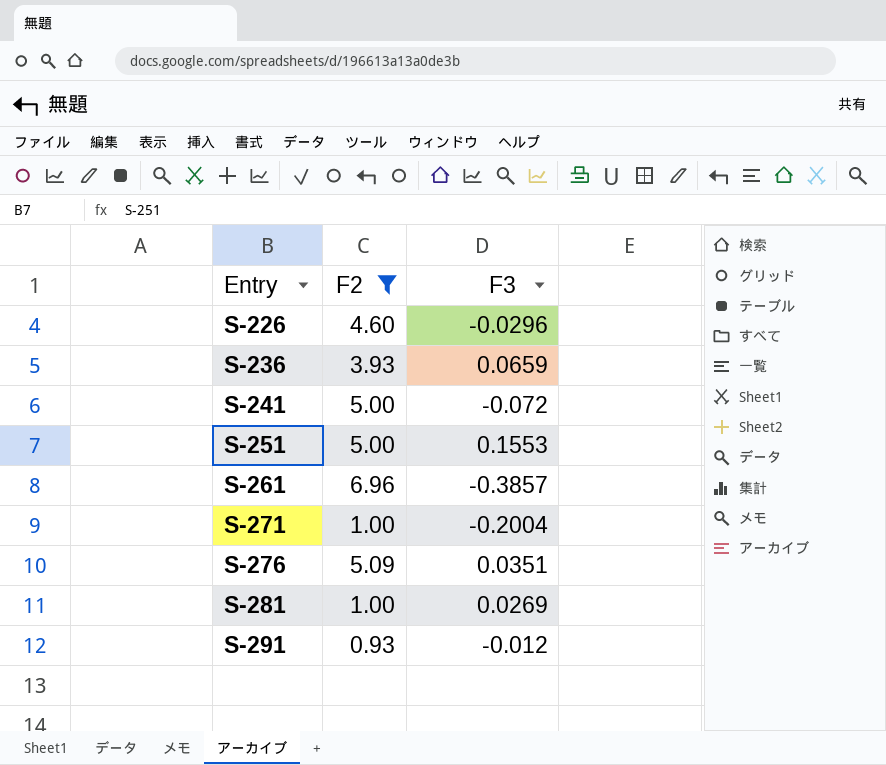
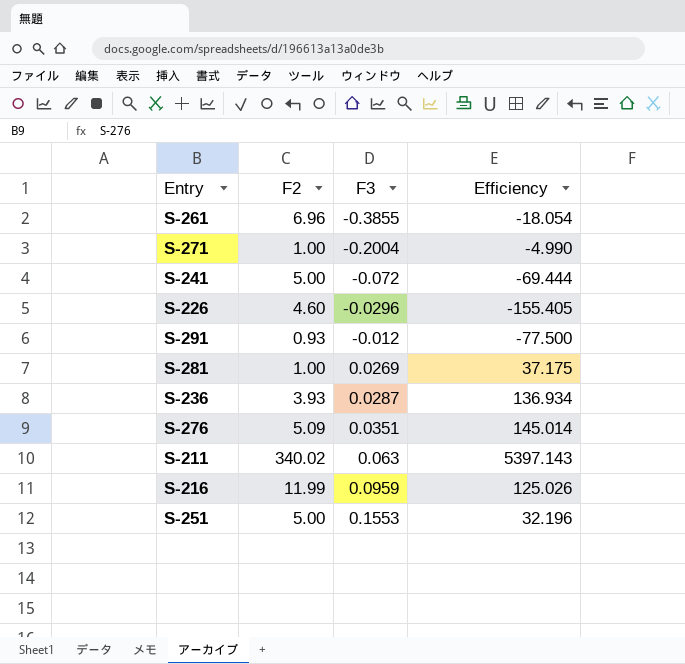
filter: F2 <= 6.96 -> none
row order: Entry ascending -> F3 ascending
column Efficiency | formula: none -> [F2] / [F3]
S-261 | F3: -0.3857 -> -0.3855
S-236 | F3: 0.0659 -> 0.0287

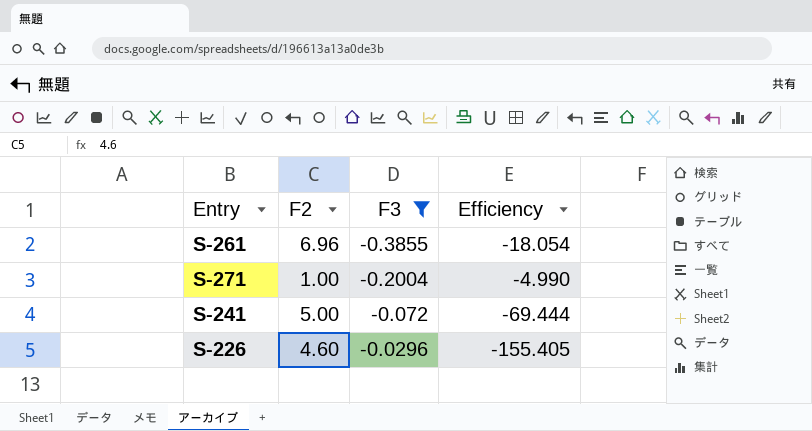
filter: none -> F3 <= -0.0296

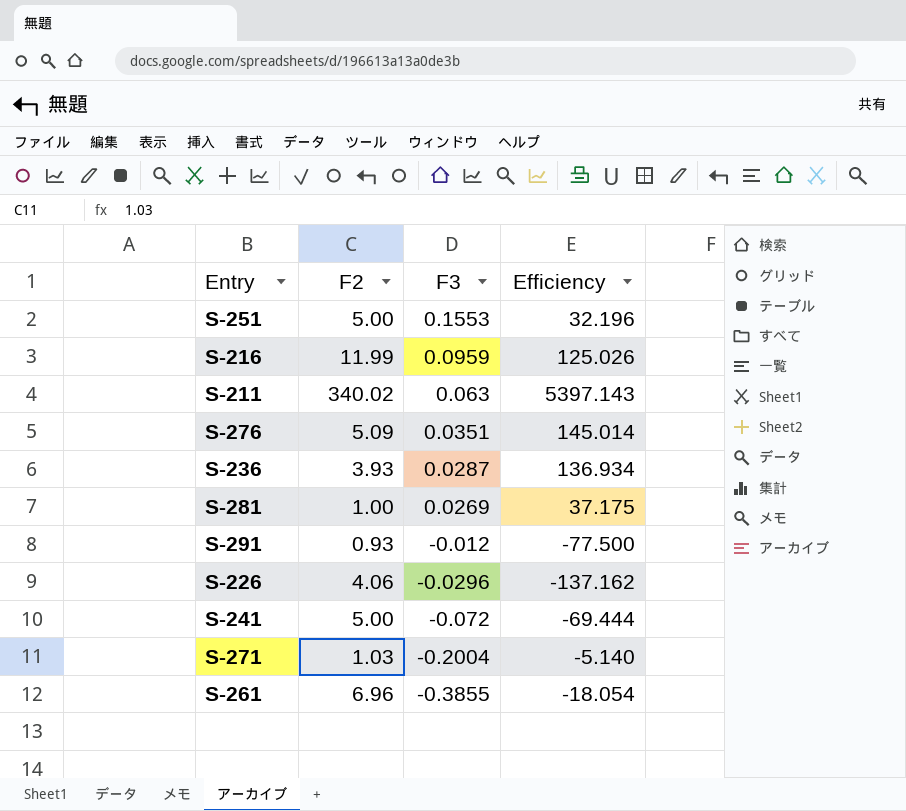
filter: F3 <= -0.0296 -> none
row order: F3 ascending -> F3 descending
S-226 | F2: 4.60 -> 4.06
S-226 | Efficiency: -155.405 -> -137.162
S-271 | F2: 1.00 -> 1.03
S-271 | Efficiency: -4.990 -> -5.140

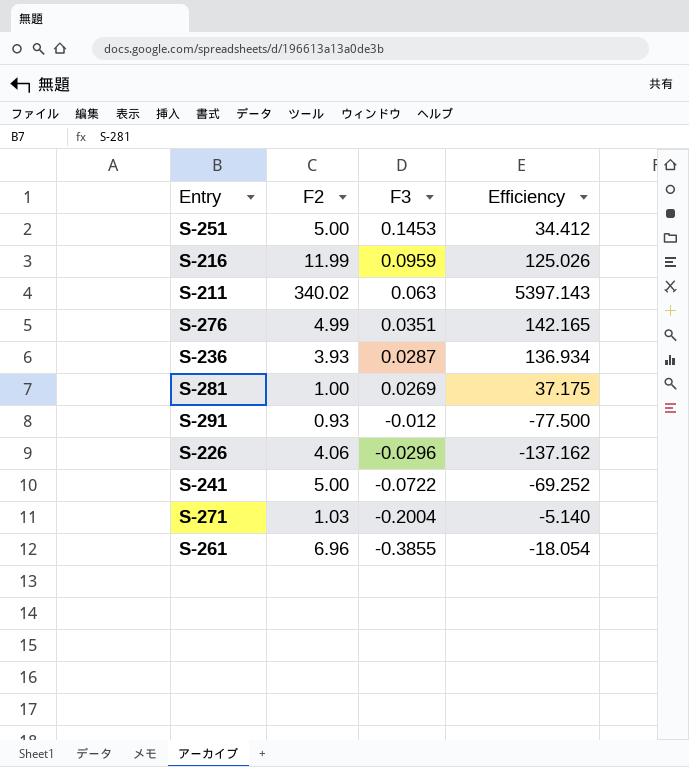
S-251 | F3: 0.1553 -> 0.1453
S-251 | Efficiency: 32.196 -> 34.412
S-276 | F2: 5.09 -> 4.99
S-276 | Efficiency: 145.014 -> 142.165
S-241 | F3: -0.072 -> -0.0722
S-241 | Efficiency: -69.444 -> -69.252

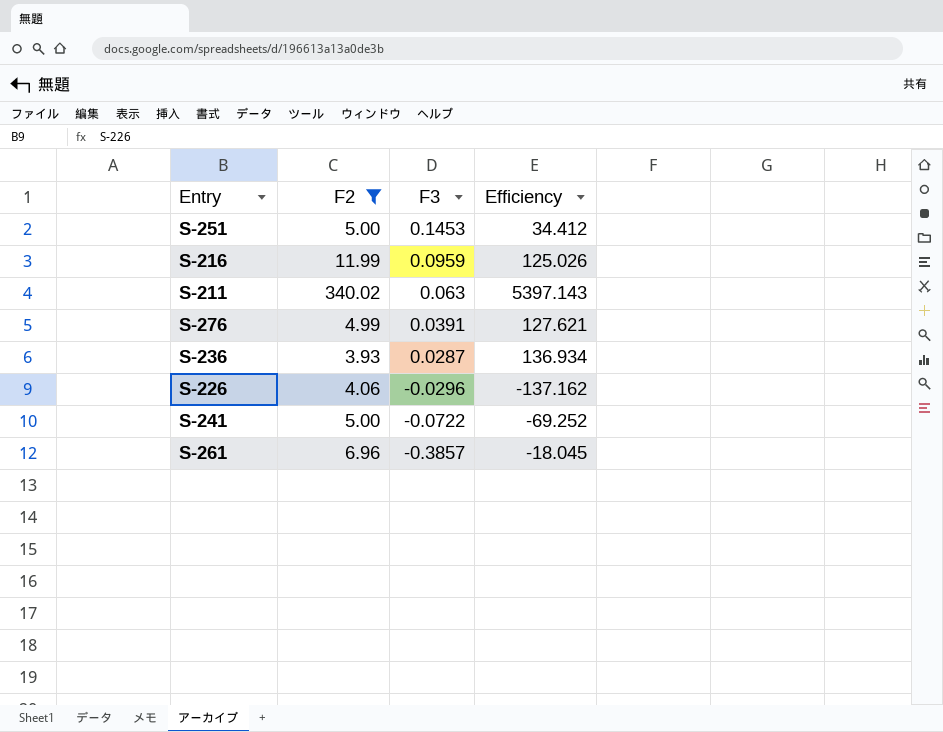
filter: none -> F2 >= 3.93
S-276 | F3: 0.0351 -> 0.0391
S-276 | Efficiency: 142.165 -> 127.621
S-261 | F3: -0.3855 -> -0.3857
S-261 | Efficiency: -18.054 -> -18.045

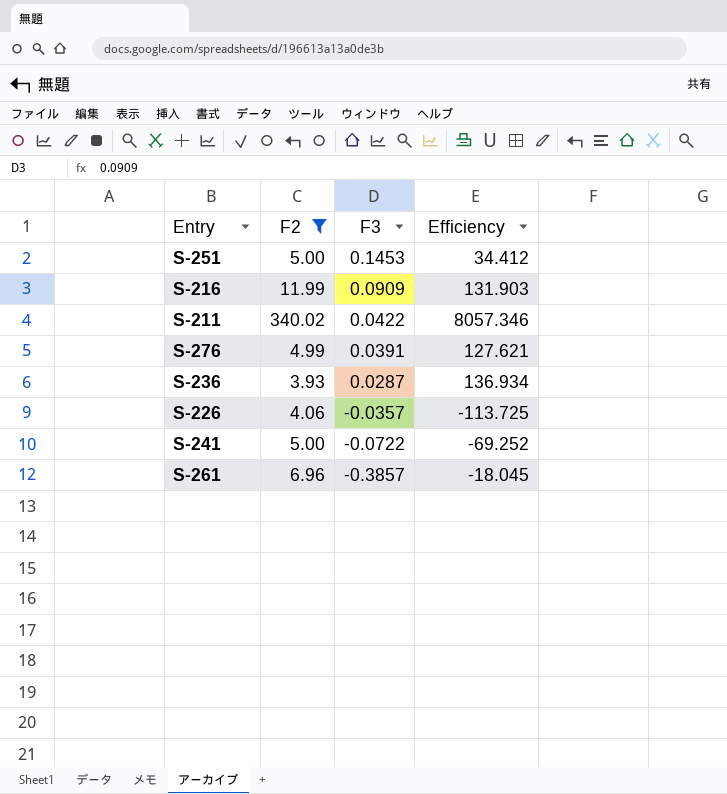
S-216 | F3: 0.0959 -> 0.0909
S-216 | Efficiency: 125.026 -> 131.903
S-211 | F3: 0.063 -> 0.0422
S-211 | Efficiency: 5397.143 -> 8057.346
S-226 | F3: -0.0296 -> -0.0357
S-226 | Efficiency: -137.162 -> -113.725

